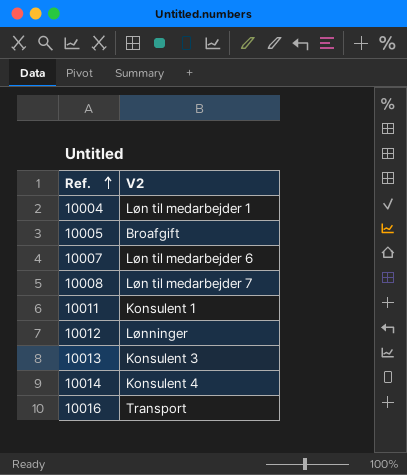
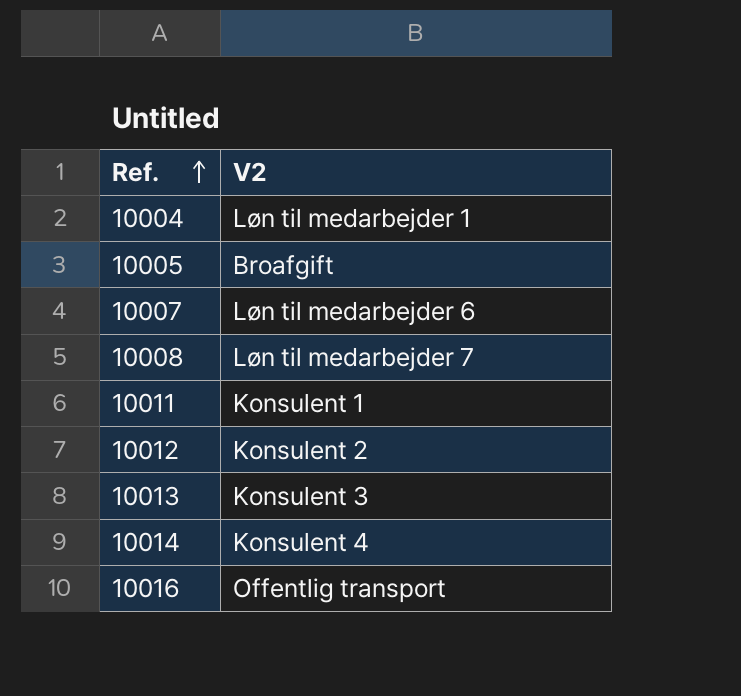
10012 | V2: Lønninger -> Konsulent 2
10016 | V2: Transport -> Offentlig transport

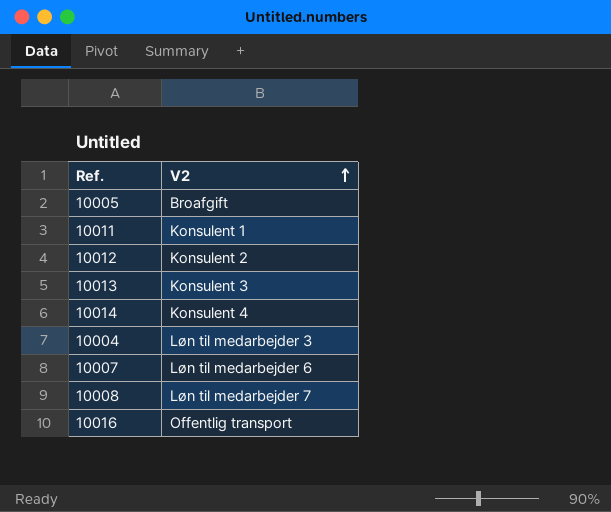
row order: Ref. ascending -> V2 ascending
10004 | V2: Løn til medarbejder 1 -> Løn til medarbejder 3

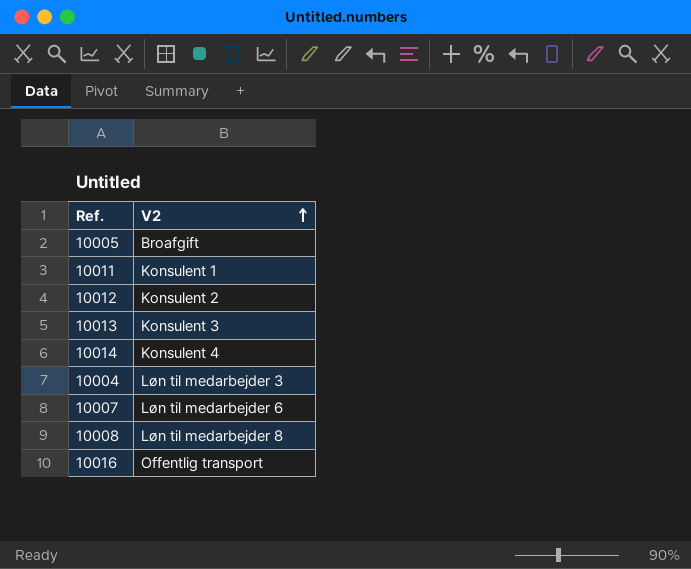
10008 | V2: Løn til medarbejder 7 -> Løn til medarbejder 8

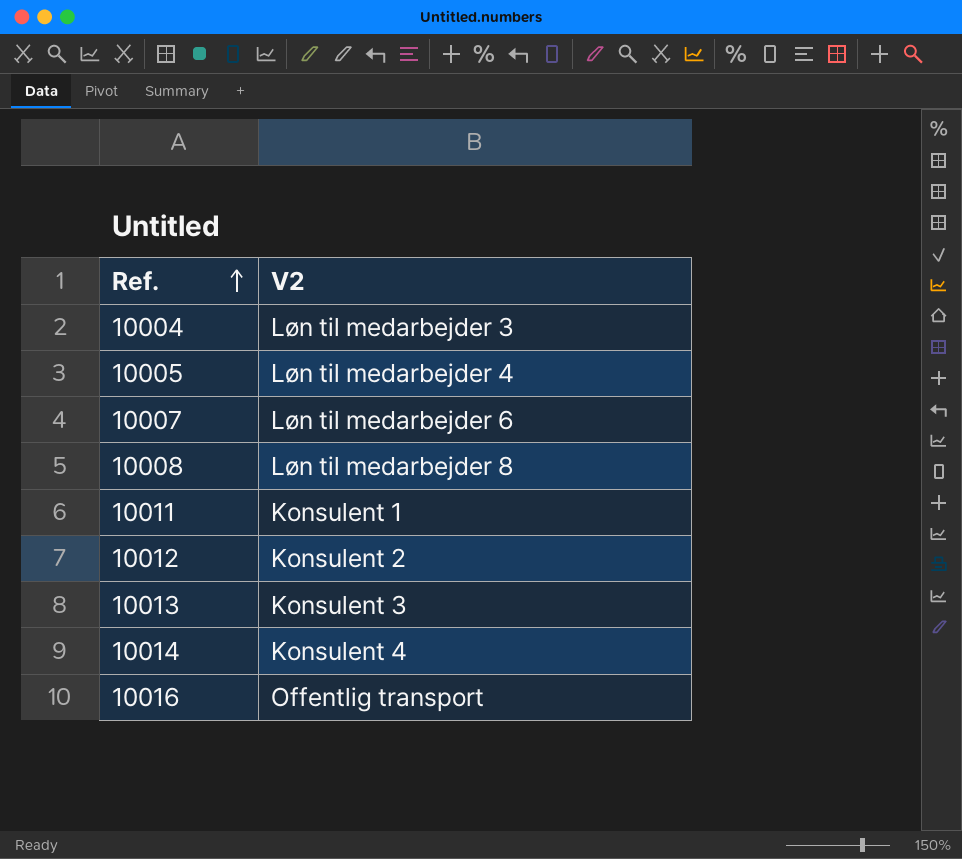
row order: V2 ascending -> Ref. ascending
10005 | V2: Broafgift -> Løn til medarbejder 4

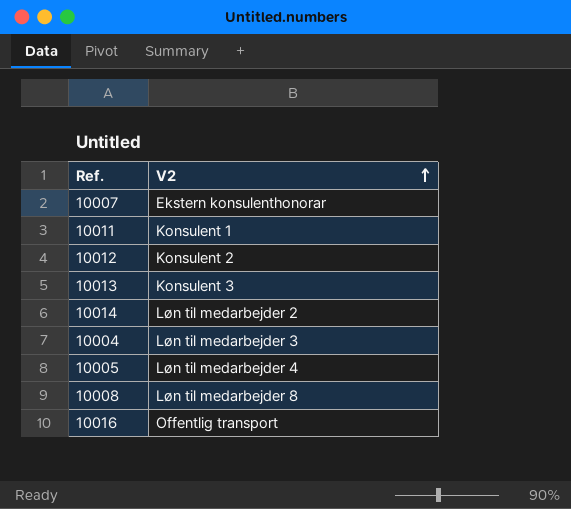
row order: Ref. ascending -> V2 ascending
10007 | V2: Løn til medarbejder 6 -> Ekstern konsulenthonorar
10014 | V2: Konsulent 4 -> Løn til medarbejder 2

